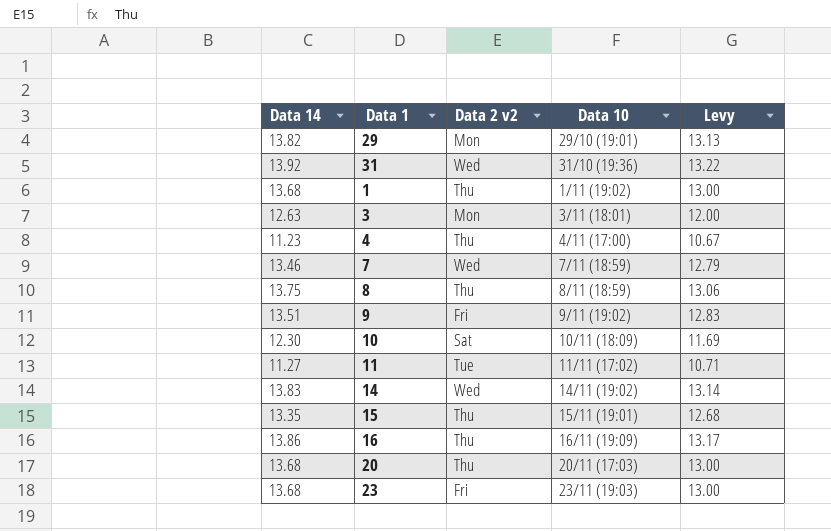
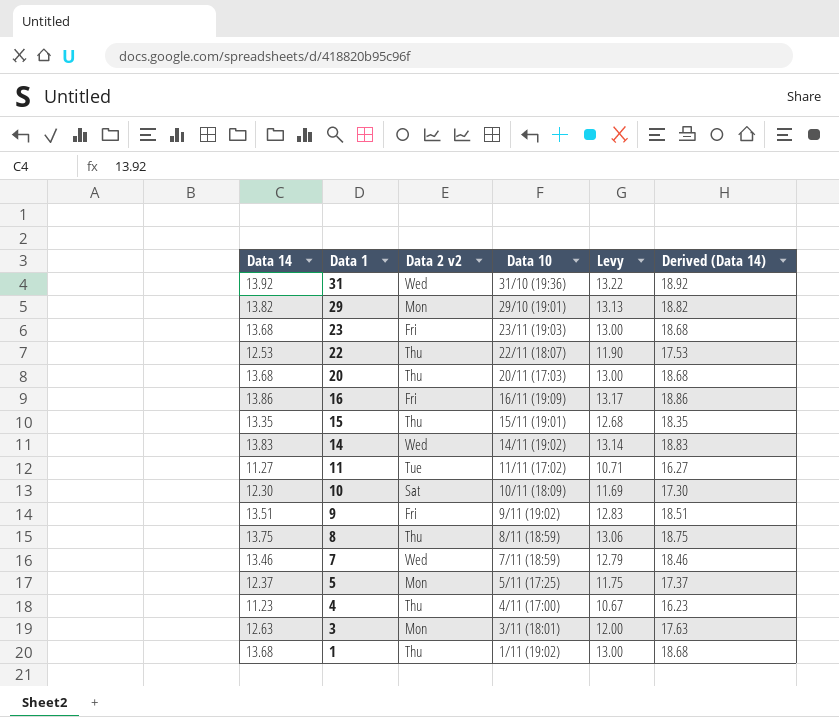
row order: none -> Data 1 descending
column Derived (Data 14) | formula: none -> [Data 14] + 5
row 22: none -> 12.53 | Thu | 22/11 (18:07) | 11.90 | 17.53
16 | Data 2 v2: Thu -> Fri
row 5: none -> 12.37 | Mon | 5/11 (17:25) | 11.75 | 17.37

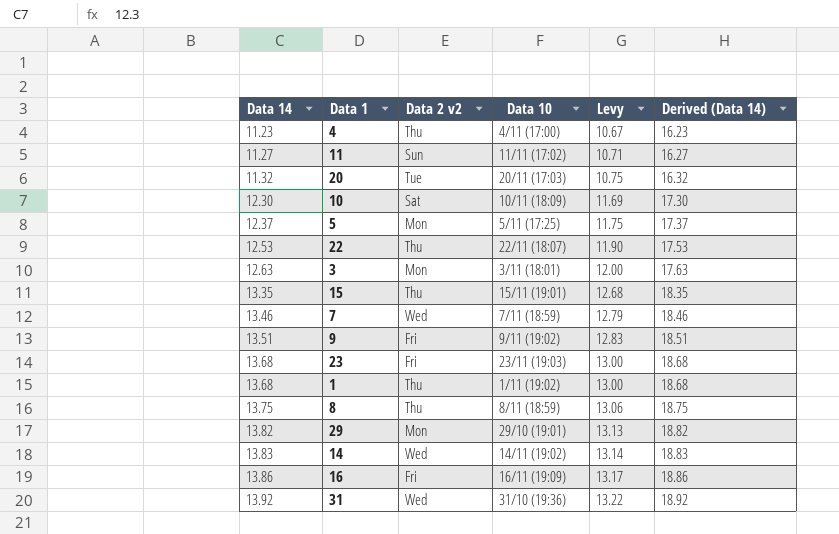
row order: Data 1 descending -> Data 14 ascending
11 | Data 2 v2: Tue -> Sun
20 | Data 14: 13.68 -> 11.32
20 | Data 2 v2: Thu -> Tue
20 | Levy: 13.00 -> 10.75
20 | Derived (Data 14): 18.68 -> 16.32

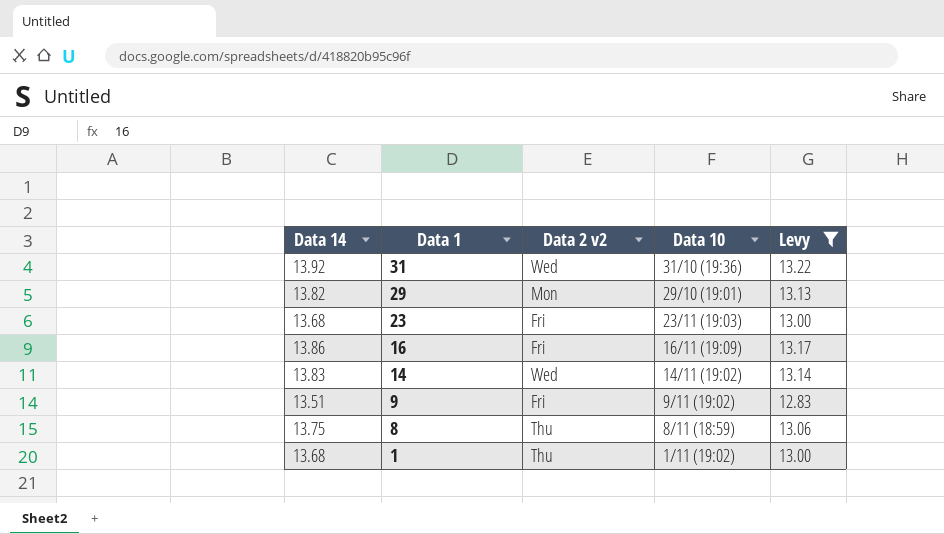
filter: none -> Levy >= 12.83
row order: Data 14 ascending -> Data 1 descending
column Derived (Data 14) | formula: [Data 14] + 5 -> none

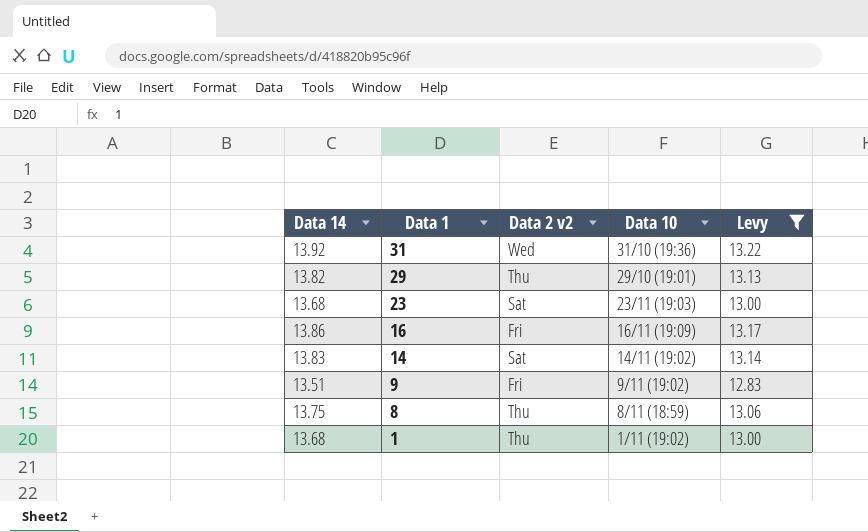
29 | Data 2 v2: Mon -> Thu
23 | Data 2 v2: Fri -> Sat
14 | Data 2 v2: Wed -> Sat

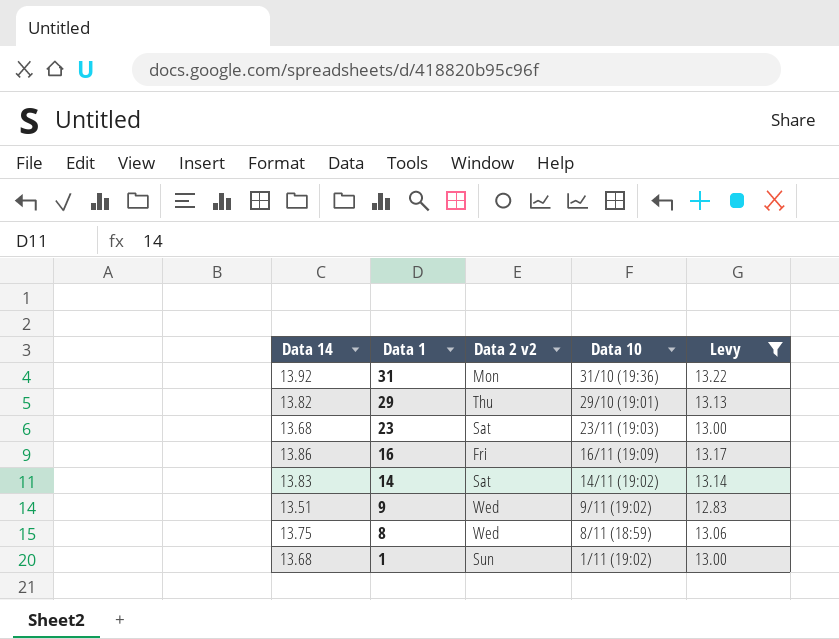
31 | Data 2 v2: Wed -> Mon
9 | Data 2 v2: Fri -> Wed
8 | Data 2 v2: Thu -> Wed
1 | Data 2 v2: Thu -> Sun

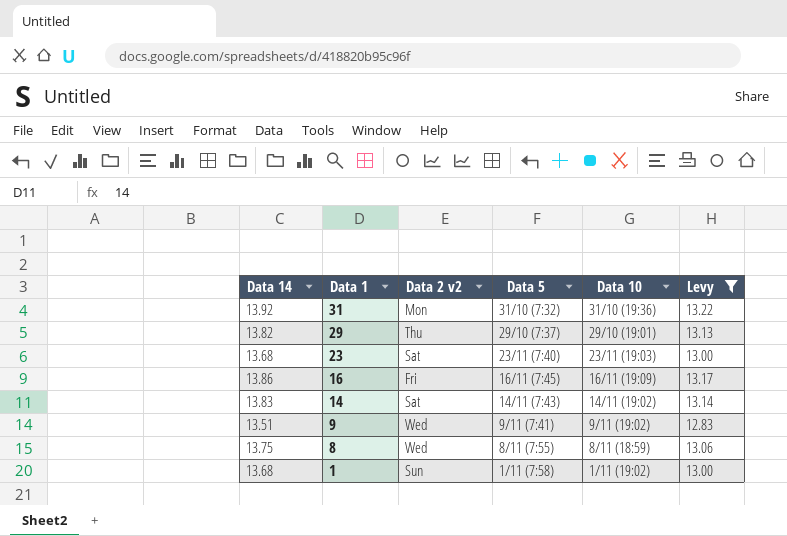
column Data 5 | position: none -> 4

